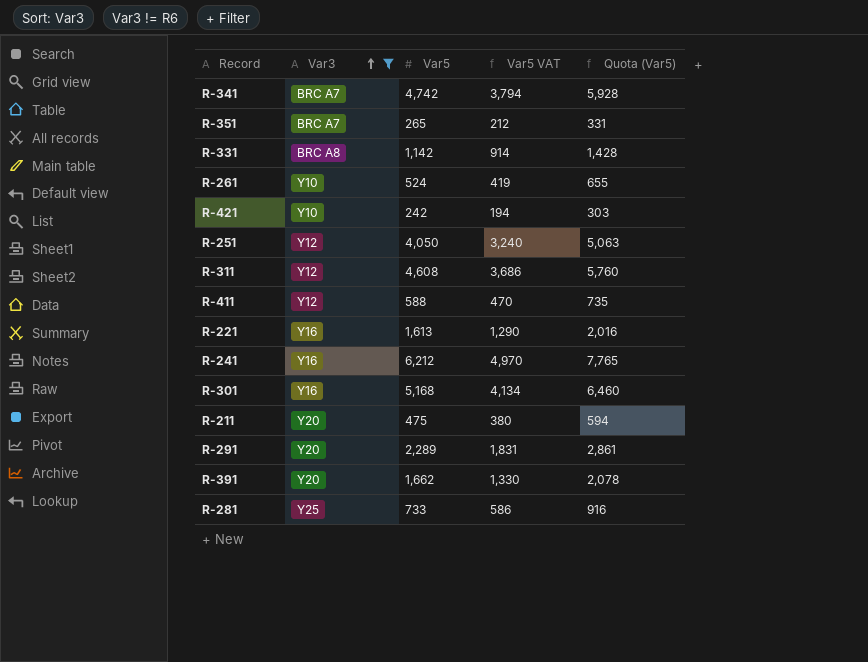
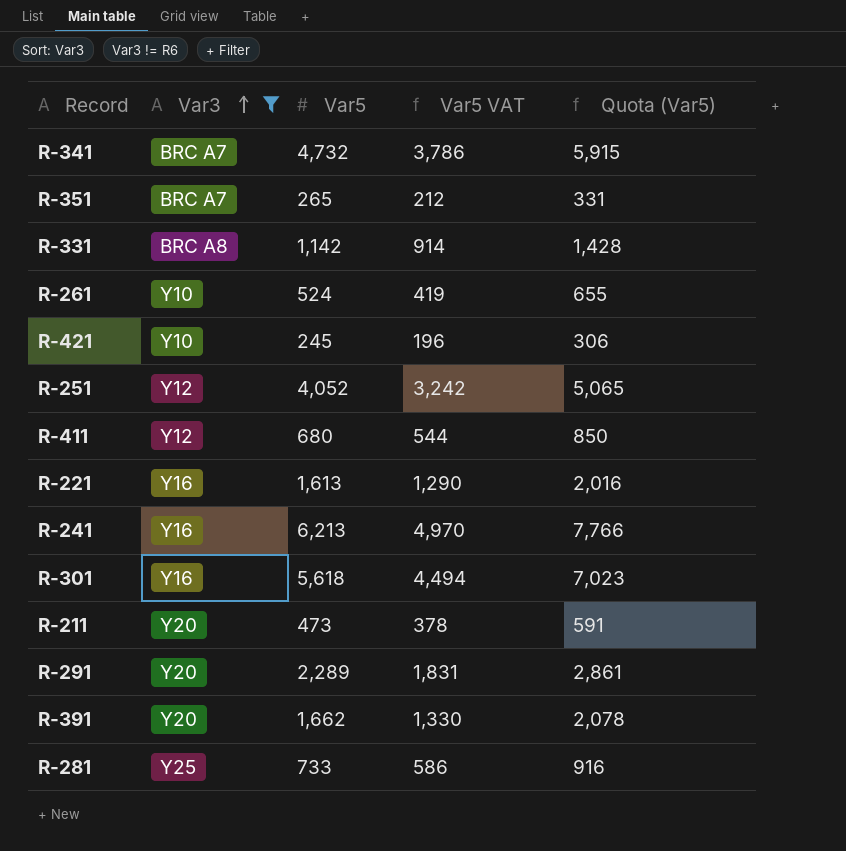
row R-311: Y12 | 4,608 | 3,686 | 5,760 -> none
R-341 | Var5: 4,742 -> 4,732
R-341 | Var5 VAT: 3,794 -> 3,786
R-341 | Quota (Var5): 5,928 -> 5,915
R-421 | Var5: 242 -> 245
R-421 | Var5 VAT: 194 -> 196
R-421 | Quota (Var5): 303 -> 306
R-251 | Var5: 4,050 -> 4,052
R-251 | Var5 VAT: 3,240 -> 3,242
R-251 | Quota (Var5): 5,063 -> 5,065
R-411 | Var5: 588 -> 680
R-411 | Var5 VAT: 470 -> 544
R-411 | Quota (Var5): 735 -> 850
R-241 | Var5: 6,212 -> 6,213
R-241 | Quota (Var5): 7,765 -> 7,766
R-301 | Var5: 5,168 -> 5,618
R-301 | Var5 VAT: 4,134 -> 4,494
R-301 | Quota (Var5): 6,460 -> 7,023
R-211 | Var5: 475 -> 473
R-211 | Var5 VAT: 380 -> 378
R-211 | Quota (Var5): 594 -> 591

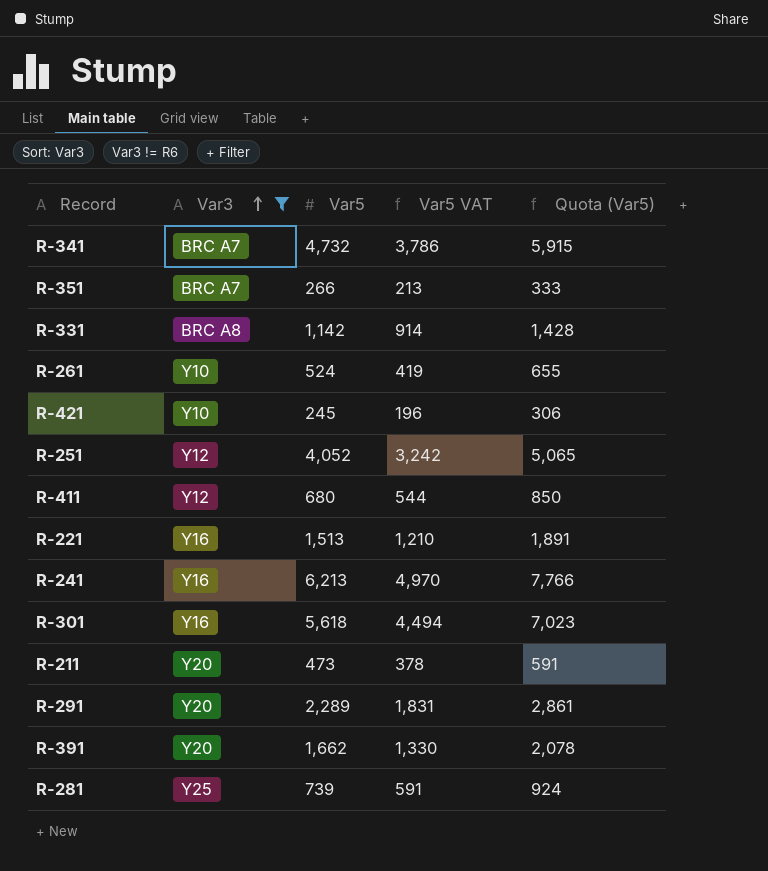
R-351 | Var5: 265 -> 266
R-351 | Var5 VAT: 212 -> 213
R-351 | Quota (Var5): 331 -> 333
R-221 | Var5: 1,613 -> 1,513
R-221 | Var5 VAT: 1,290 -> 1,210
R-221 | Quota (Var5): 2,016 -> 1,891
R-281 | Var5: 733 -> 739
R-281 | Var5 VAT: 586 -> 591
R-281 | Quota (Var5): 916 -> 924

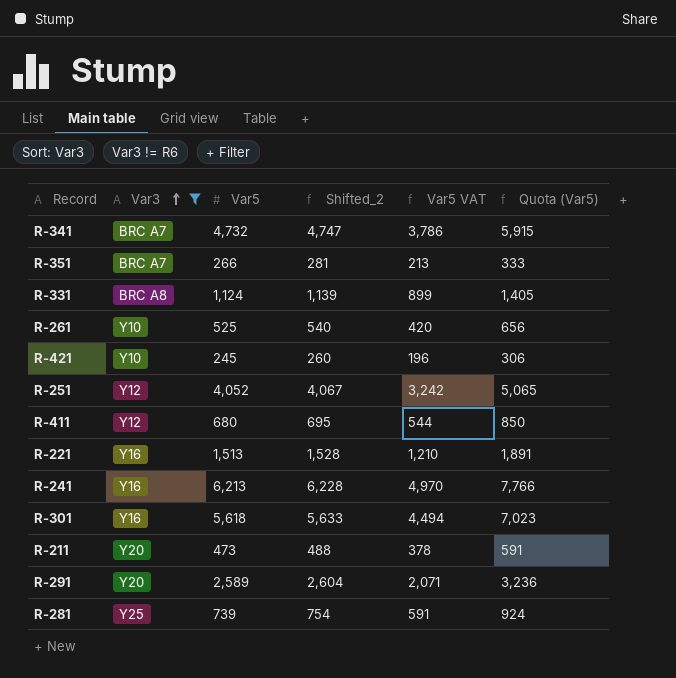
column Shifted_2 | formula: none -> [Var5] + 15
row R-391: Y20 | 1,662 | 1,330 | 2,078 -> none
R-331 | Var5: 1,142 -> 1,124
R-331 | Var5 VAT: 914 -> 899
R-331 | Quota (Var5): 1,428 -> 1,405
R-261 | Var5: 524 -> 525
R-261 | Var5 VAT: 419 -> 420
R-261 | Quota (Var5): 655 -> 656
R-291 | Var5: 2,289 -> 2,589
R-291 | Var5 VAT: 1,831 -> 2,071
R-291 | Quota (Var5): 2,861 -> 3,236

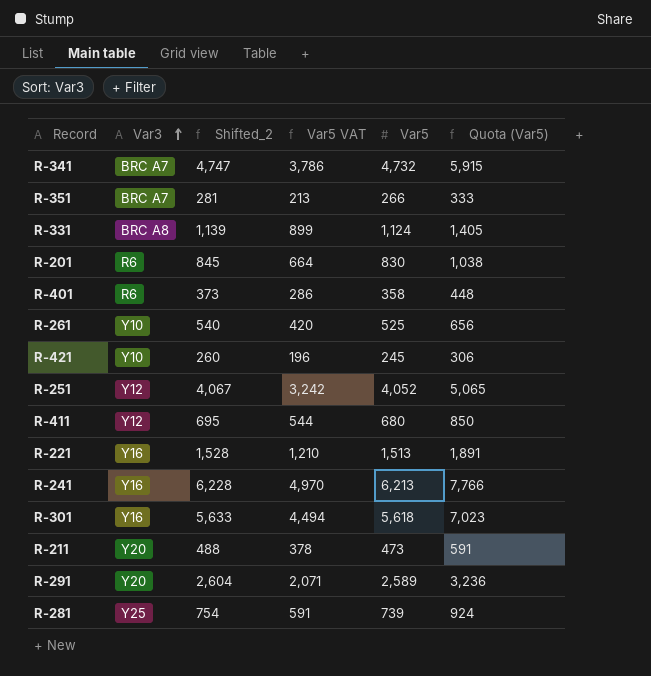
filter: Var3 != R6 -> none
column Var5 | position: 3 -> 5

